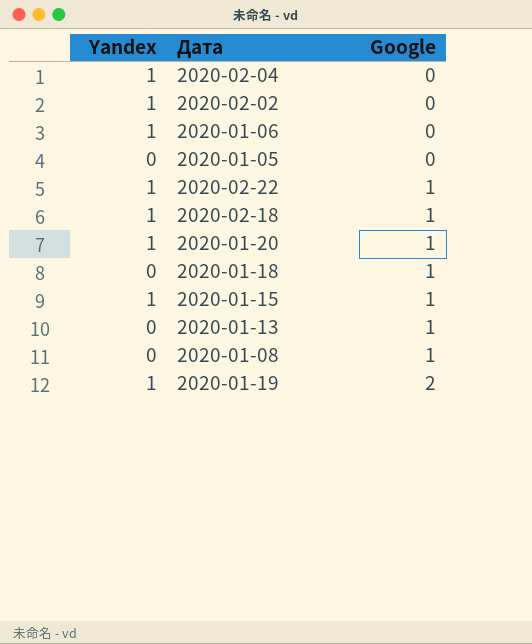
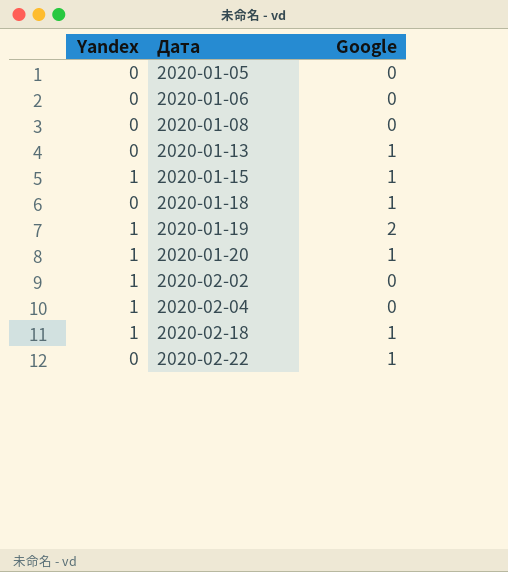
row order: Google ascending -> Дата ascending
2020-01-06 | Yandex: 1 -> 0
2020-01-08 | Google: 1 -> 0
2020-02-22 | Yandex: 1 -> 0

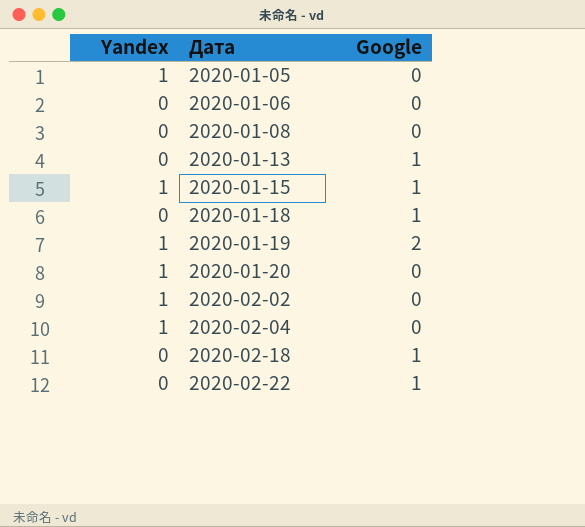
2020-01-05 | Yandex: 0 -> 1
2020-01-20 | Google: 1 -> 0
2020-02-18 | Yandex: 1 -> 0

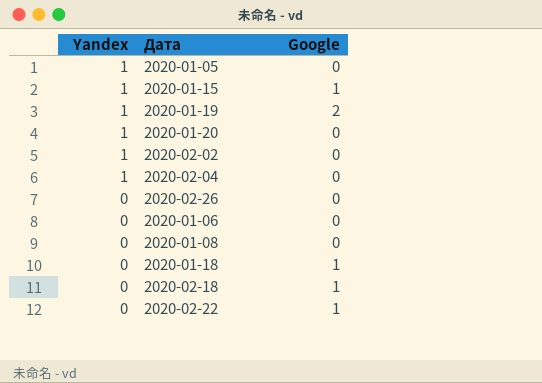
row order: Дата ascending -> Yandex descending
row 2020-01-13: 0 | 1 -> none
row 2020-02-26: none -> 0 | 0

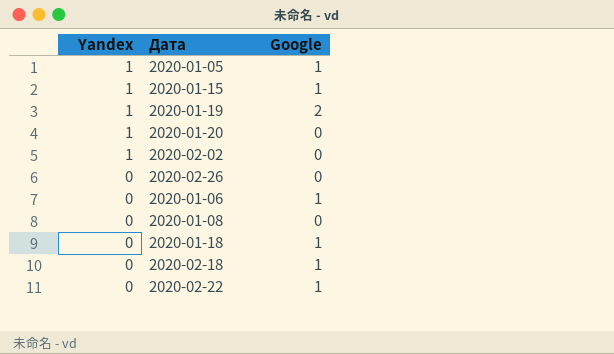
row 2020-02-04: 1 | 0 -> none
2020-01-05 | Google: 0 -> 1
2020-01-06 | Google: 0 -> 1

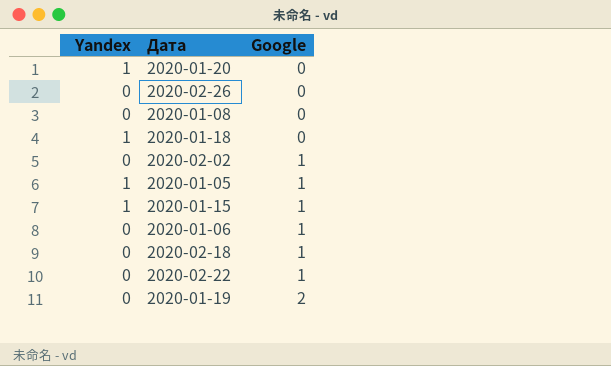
row order: Yandex descending -> Google ascending
2020-01-18 | Yandex: 0 -> 1
2020-01-18 | Google: 1 -> 0
2020-02-02 | Yandex: 1 -> 0
2020-02-02 | Google: 0 -> 1
2020-01-19 | Yandex: 1 -> 0

